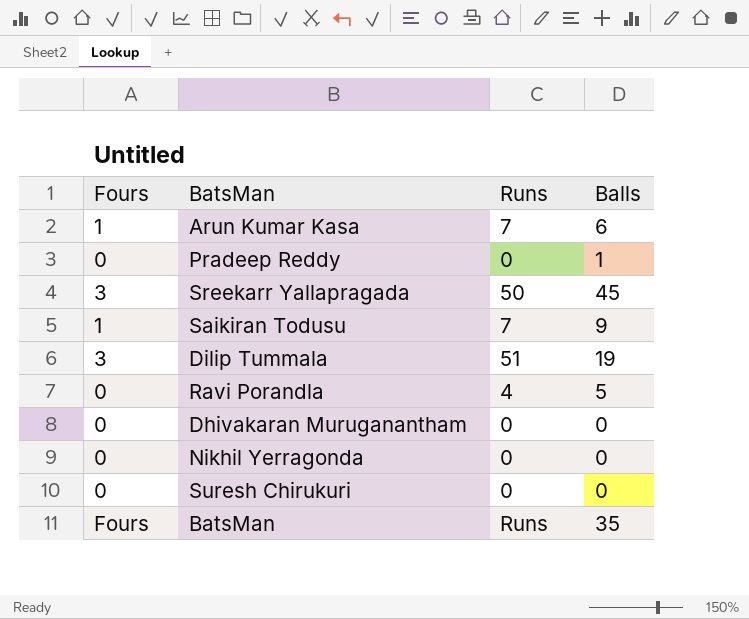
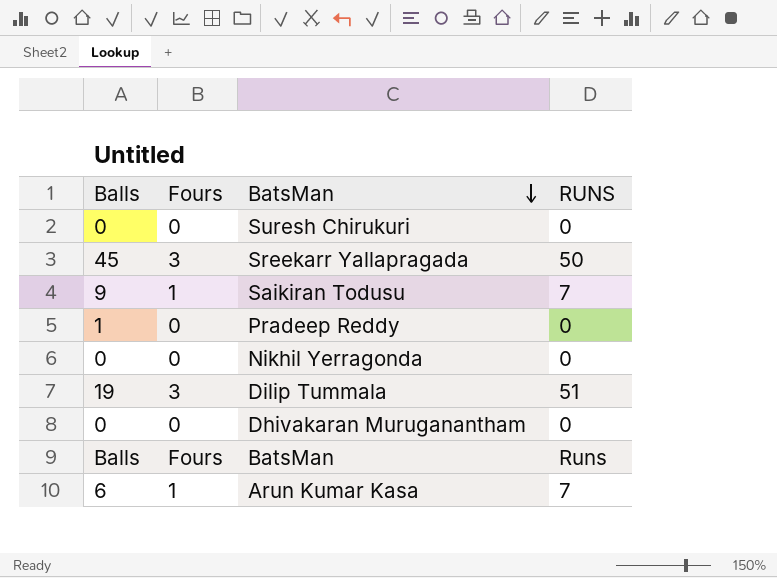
row order: none -> BatsMan descending
column Balls | position: 4 -> 1
column name: Runs -> RUNS
row Ravi Porandla: 0 | 4 | 5 -> none
BatsMan | Balls: 35 -> Balls

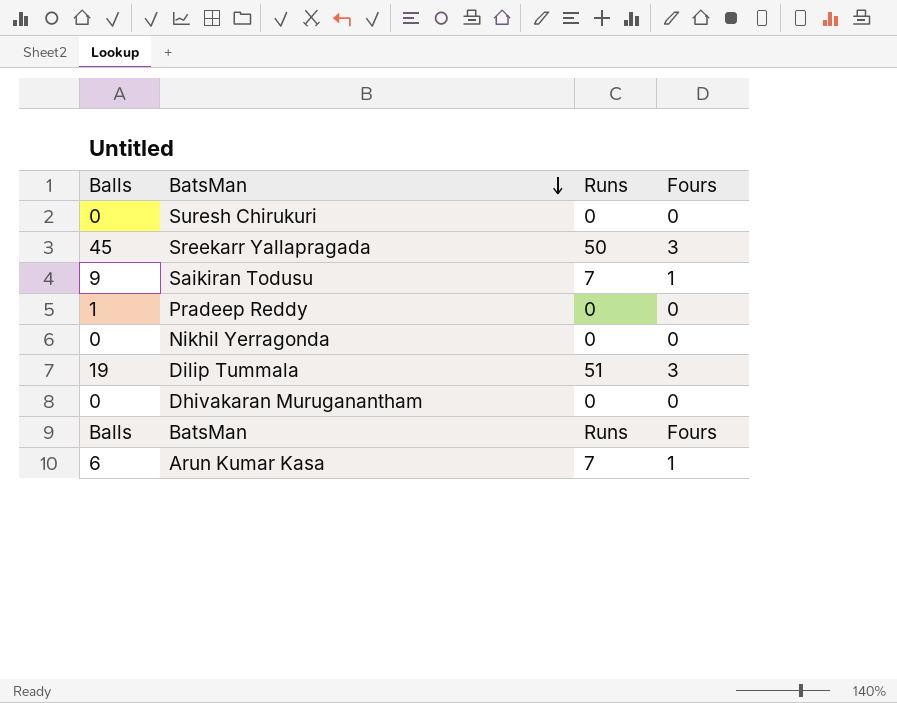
column name: RUNS -> Runs
column Fours | position: 2 -> 4

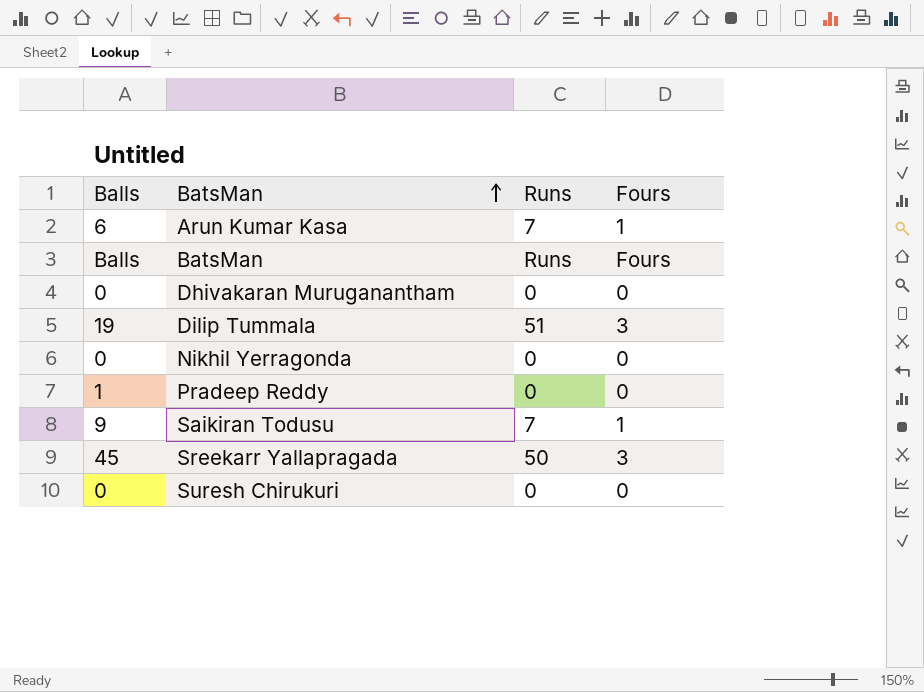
row order: BatsMan descending -> BatsMan ascending

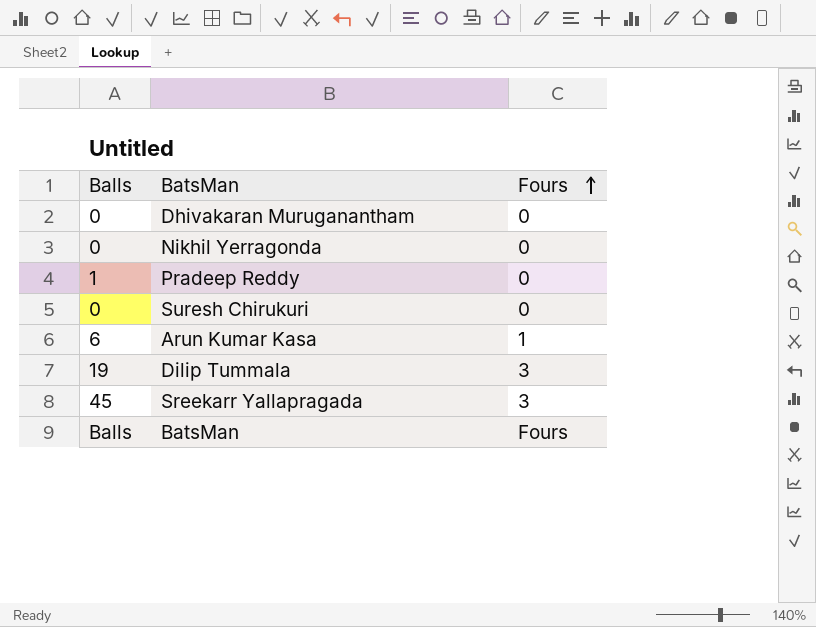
row order: BatsMan ascending -> Fours ascending
column Runs | position: 3 -> none
row Saikiran Todusu: 9 | 7 | 1 -> none

